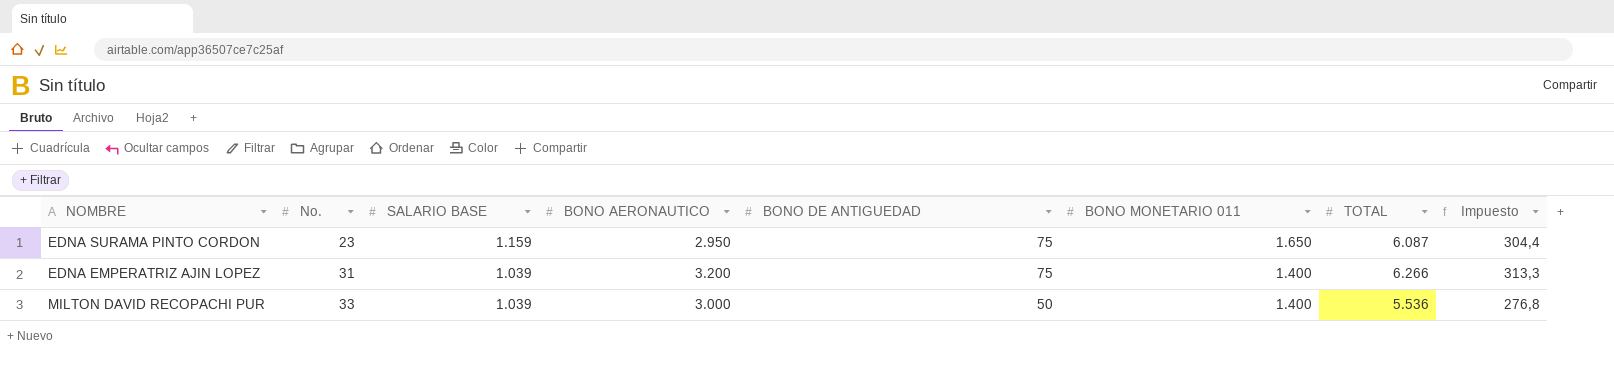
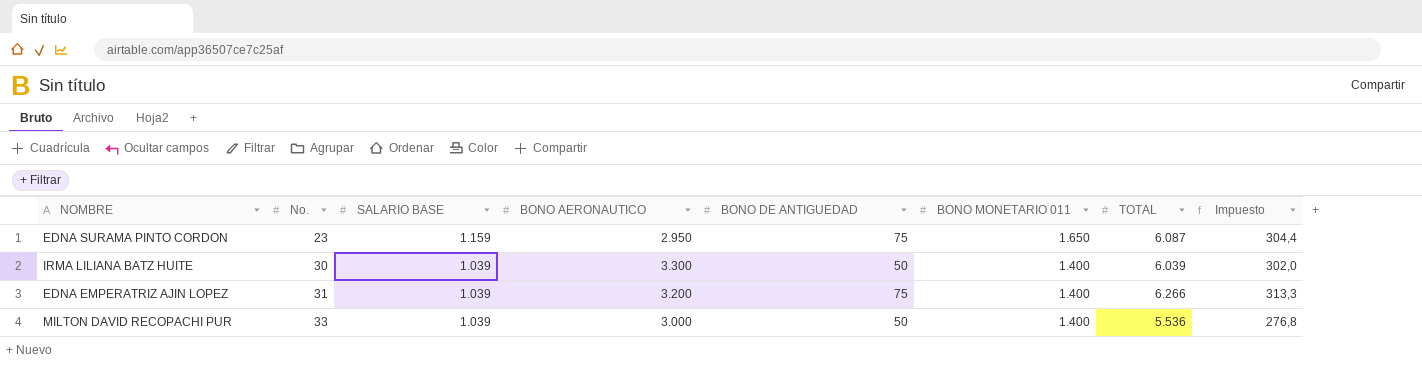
row IRMA LILIANA BATZ HUITE: none -> 30 | 1.039 | 3.300 | 50 | 1.400 | 6.039 | 302,0

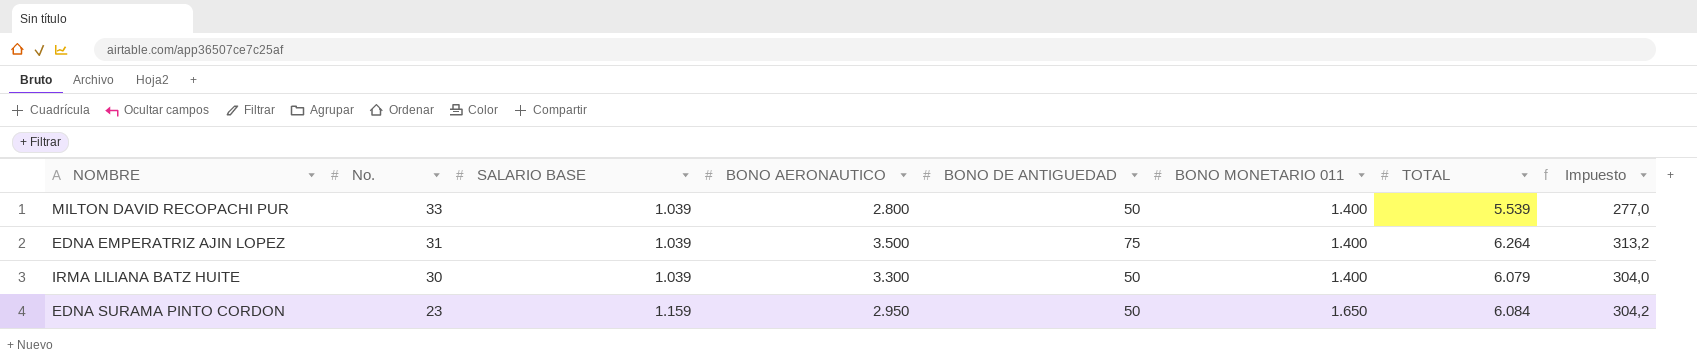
row order: No. ascending -> No. descending
MILTON DAVID RECOPACHI PUR | BONO AERONAUTICO: 3.000 -> 2.800
MILTON DAVID RECOPACHI PUR | TOTAL: 5.536 -> 5.539
MILTON DAVID RECOPACHI PUR | Impuesto: 276,8 -> 277,0
EDNA EMPERATRIZ AJIN LOPEZ | BONO AERONAUTICO: 3.200 -> 3.500
EDNA EMPERATRIZ AJIN LOPEZ | TOTAL: 6.266 -> 6.264
EDNA EMPERATRIZ AJIN LOPEZ | Impuesto: 313,3 -> 313,2
IRMA LILIANA BATZ HUITE | TOTAL: 6.039 -> 6.079
IRMA LILIANA BATZ HUITE | Impuesto: 302,0 -> 304,0
EDNA SURAMA PINTO CORDON | BONO DE ANTIGUEDAD: 75 -> 50
EDNA SURAMA PINTO CORDON | TOTAL: 6.087 -> 6.084
EDNA SURAMA PINTO CORDON | Impuesto: 304,4 -> 304,2

